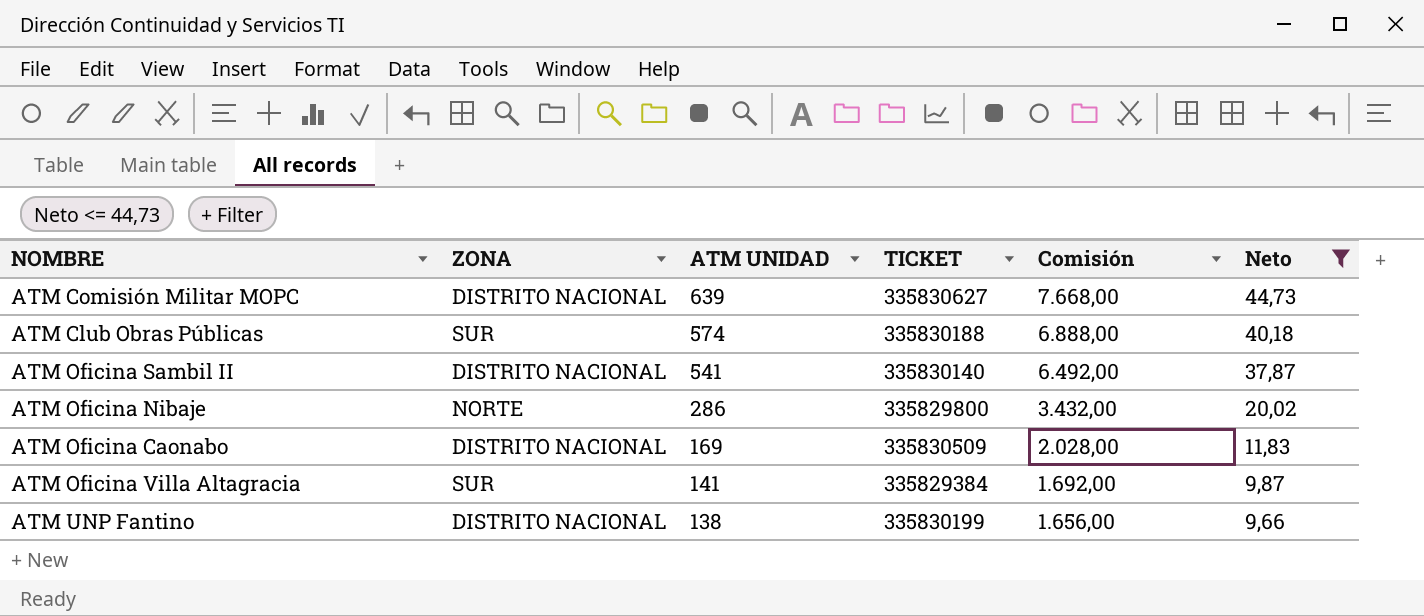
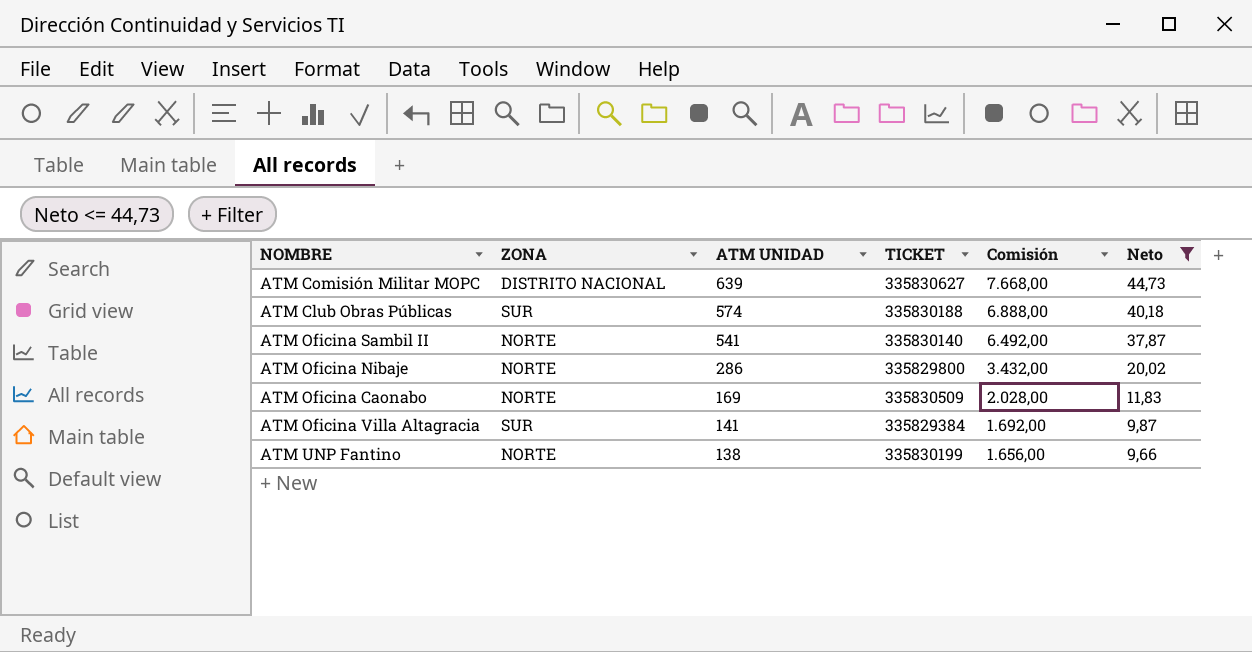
ATM Oficina Sambil II | ZONA: DISTRITO NACIONAL -> NORTE
ATM Oficina Caonabo | ZONA: DISTRITO NACIONAL -> NORTE
ATM UNP Fantino | ZONA: DISTRITO NACIONAL -> NORTE

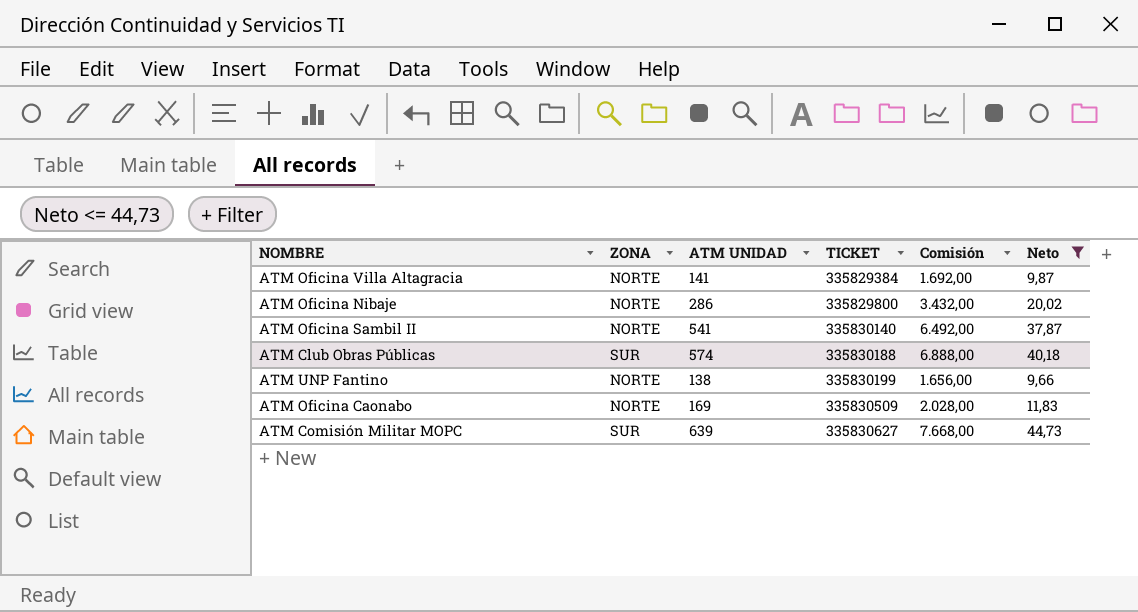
row order: ATM UNIDAD descending -> TICKET ascending
ATM Oficina Villa Altagracia | ZONA: SUR -> NORTE
ATM Comisión Militar MOPC | ZONA: DISTRITO NACIONAL -> SUR

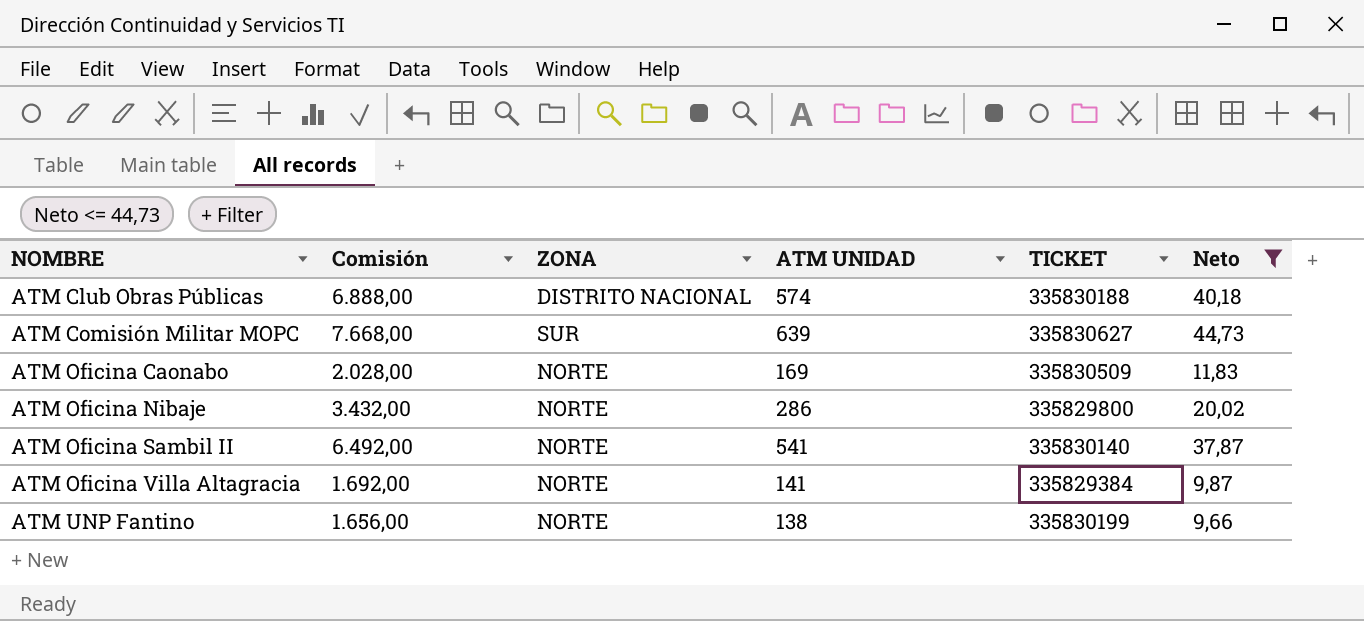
row order: TICKET ascending -> NOMBRE ascending
column Comisión | position: 5 -> 2
ATM Club Obras Públicas | ZONA: SUR -> DISTRITO NACIONAL

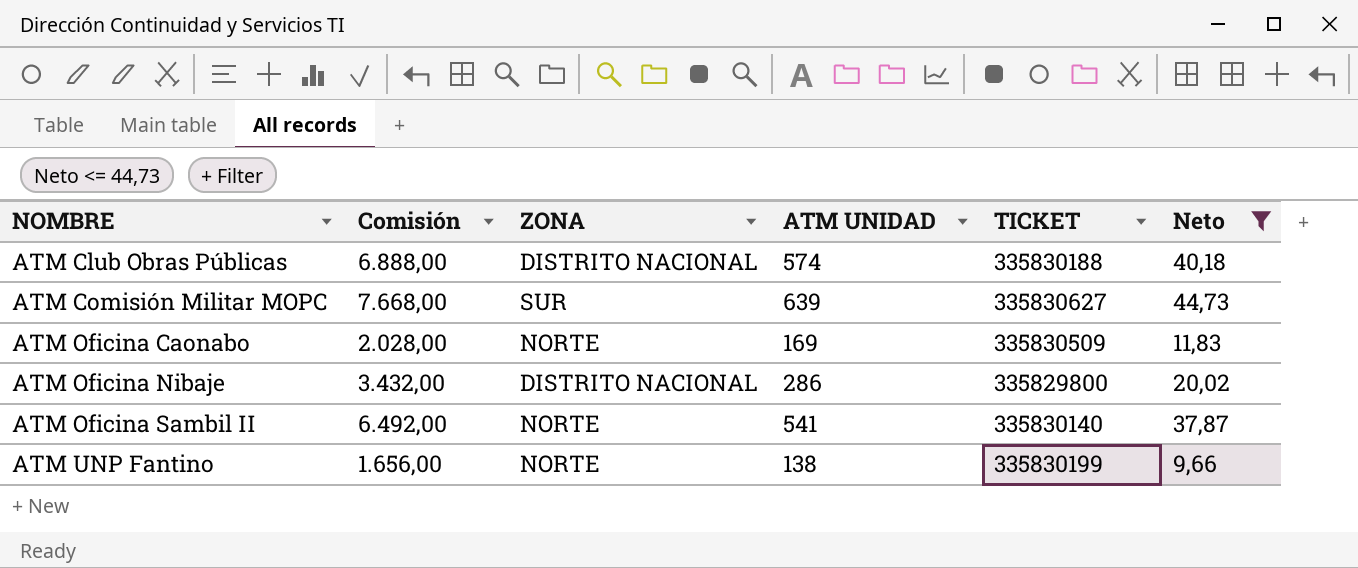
row ATM Oficina Villa Altagracia: 1.692,00 | NORTE | 141 | 335829384 | 9,87 -> none
ATM Oficina Nibaje | ZONA: NORTE -> DISTRITO NACIONAL

